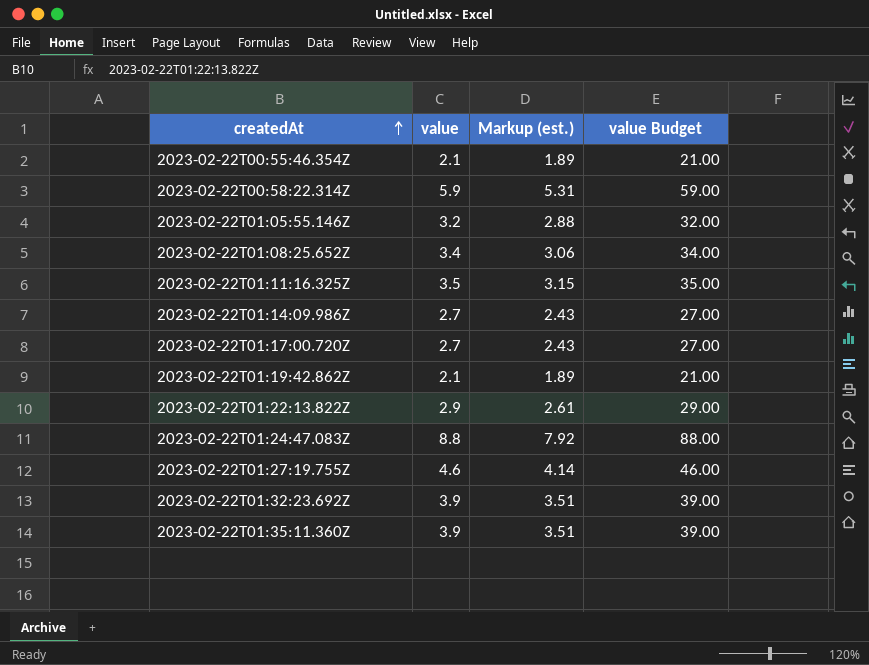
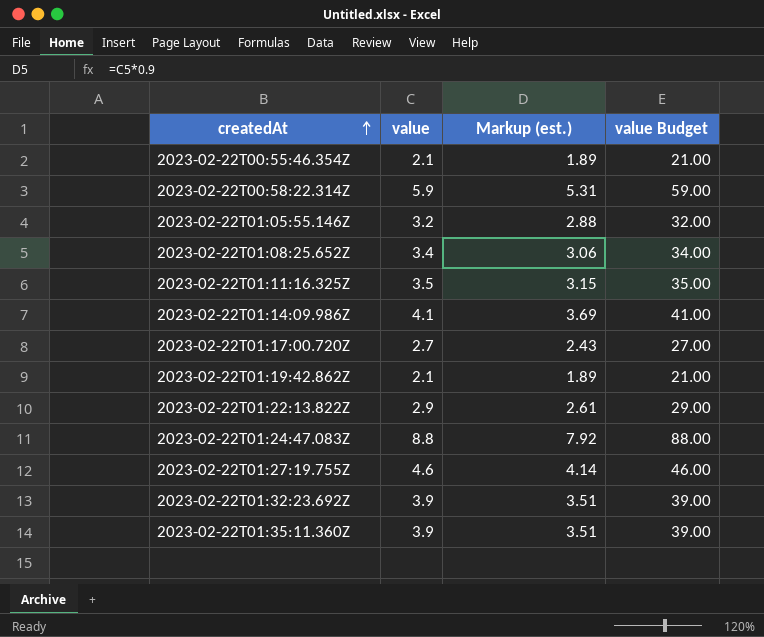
2023-02-22T01:14:09.986Z | value: 2.7 -> 4.1
2023-02-22T01:14:09.986Z | Markup (est.): 2.43 -> 3.69
2023-02-22T01:14:09.986Z | value Budget: 27.00 -> 41.00

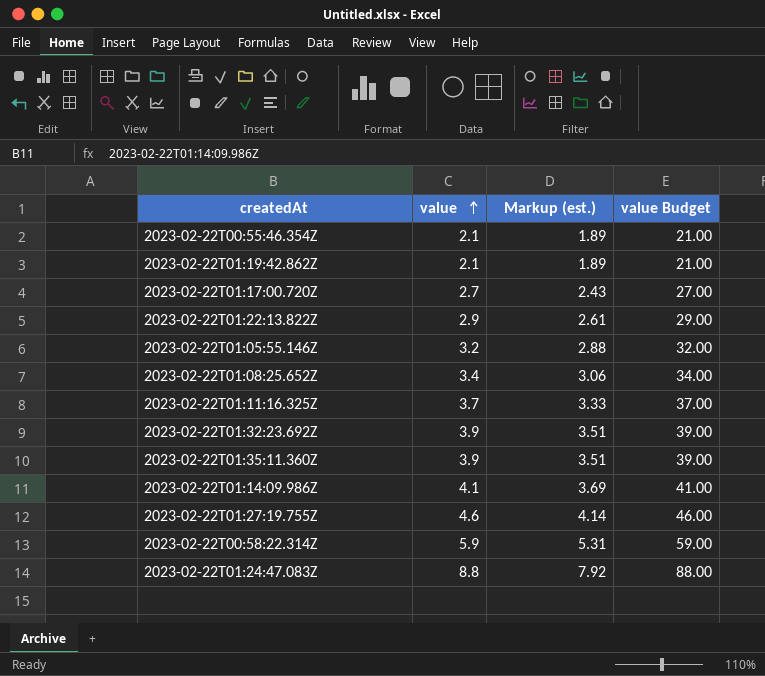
row order: createdAt ascending -> value ascending
2023-02-22T01:11:16.325Z | value: 3.5 -> 3.7
2023-02-22T01:11:16.325Z | Markup (est.): 3.15 -> 3.33
2023-02-22T01:11:16.325Z | value Budget: 35.00 -> 37.00

